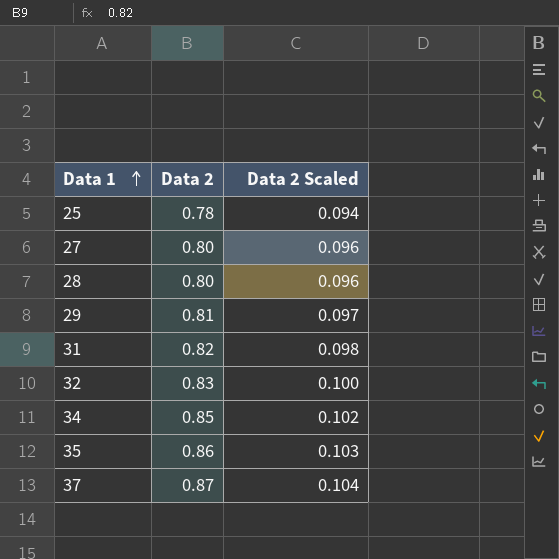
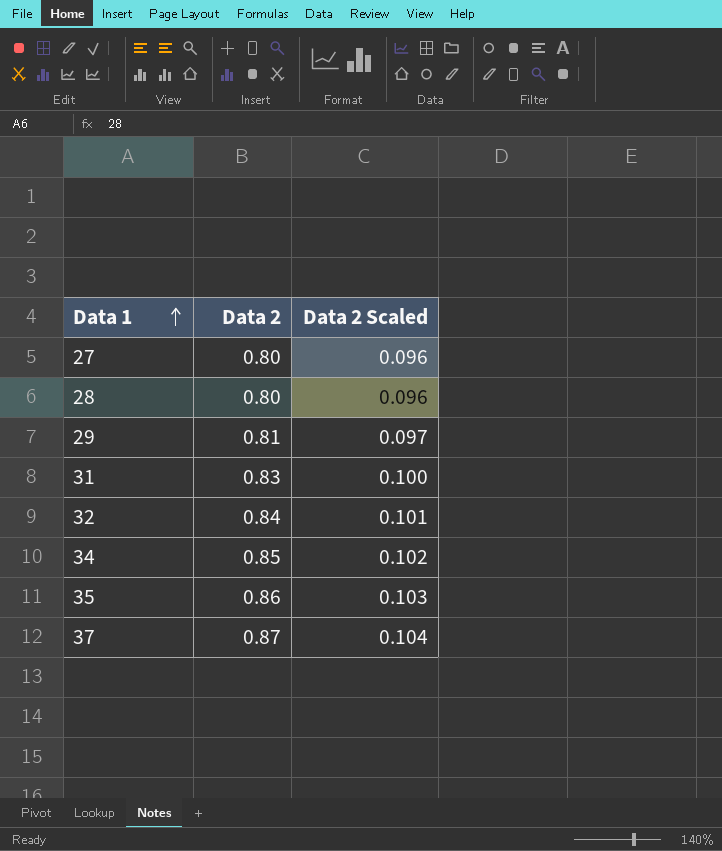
row 25: 0.78 | 0.094 -> none
31 | Data 2: 0.82 -> 0.83
31 | Data 2 Scaled: 0.098 -> 0.100
32 | Data 2: 0.83 -> 0.84
32 | Data 2 Scaled: 0.100 -> 0.101

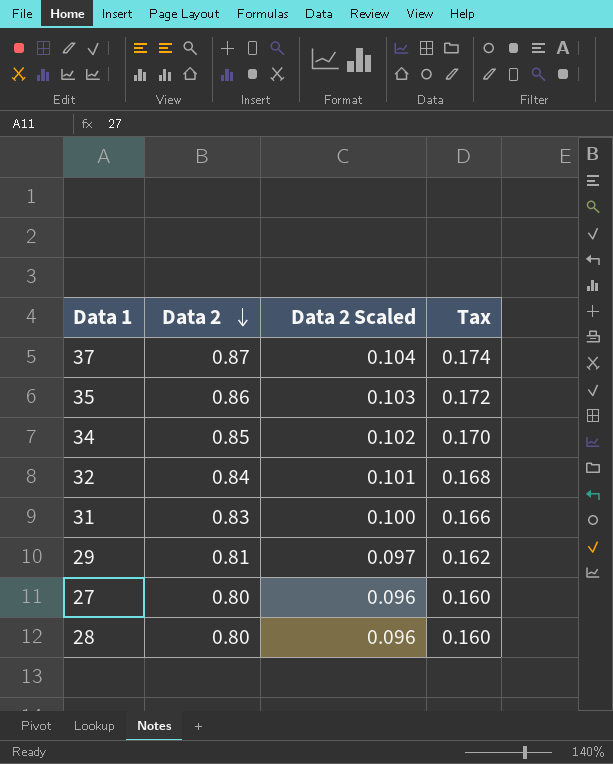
row order: Data 1 ascending -> Data 2 descending
column Tax | formula: none -> [Data 2] * 0.2

